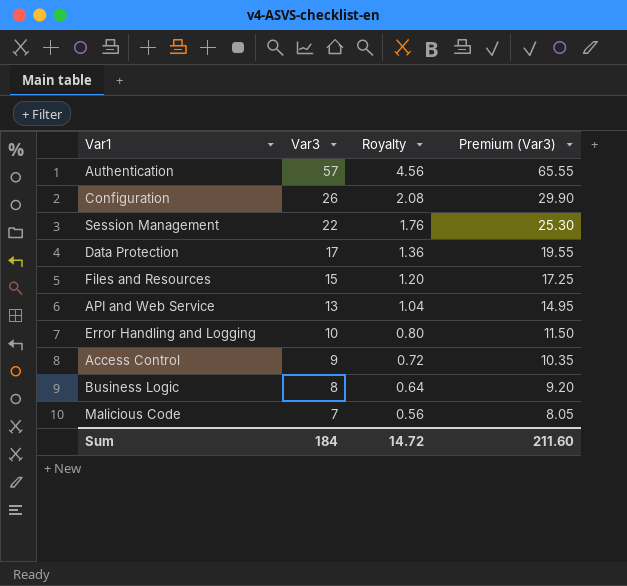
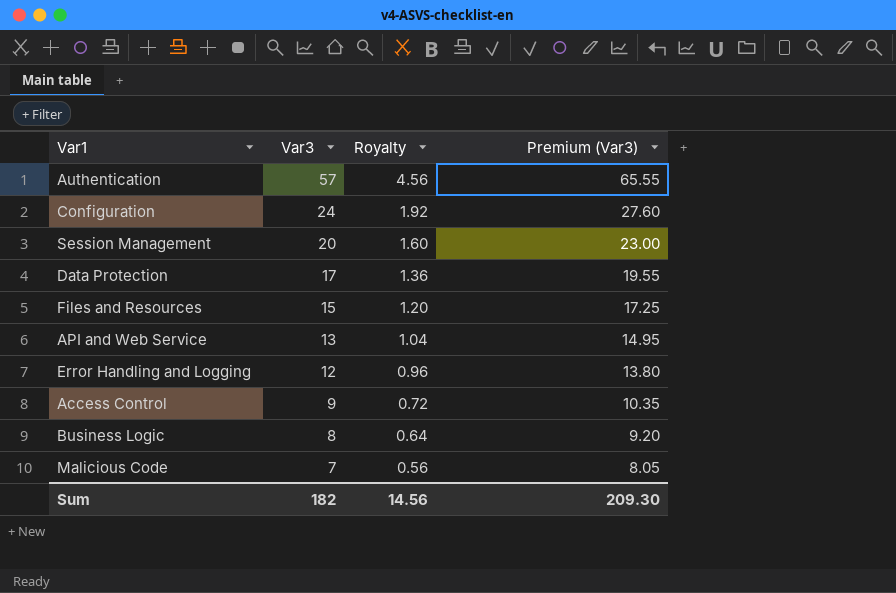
Configuration | Var3: 26 -> 24
Configuration | Royalty: 2.08 -> 1.92
Configuration | Premium (Var3): 29.90 -> 27.60
Session Management | Var3: 22 -> 20
Session Management | Royalty: 1.76 -> 1.60
Session Management | Premium (Var3): 25.30 -> 23.00
Error Handling and Logging | Var3: 10 -> 12
Error Handling and Logging | Royalty: 0.80 -> 0.96
Error Handling and Logging | Premium (Var3): 11.50 -> 13.80
Sum | Var3: 184 -> 182
Sum | Royalty: 14.72 -> 14.56
Sum | Premium (Var3): 211.60 -> 209.30

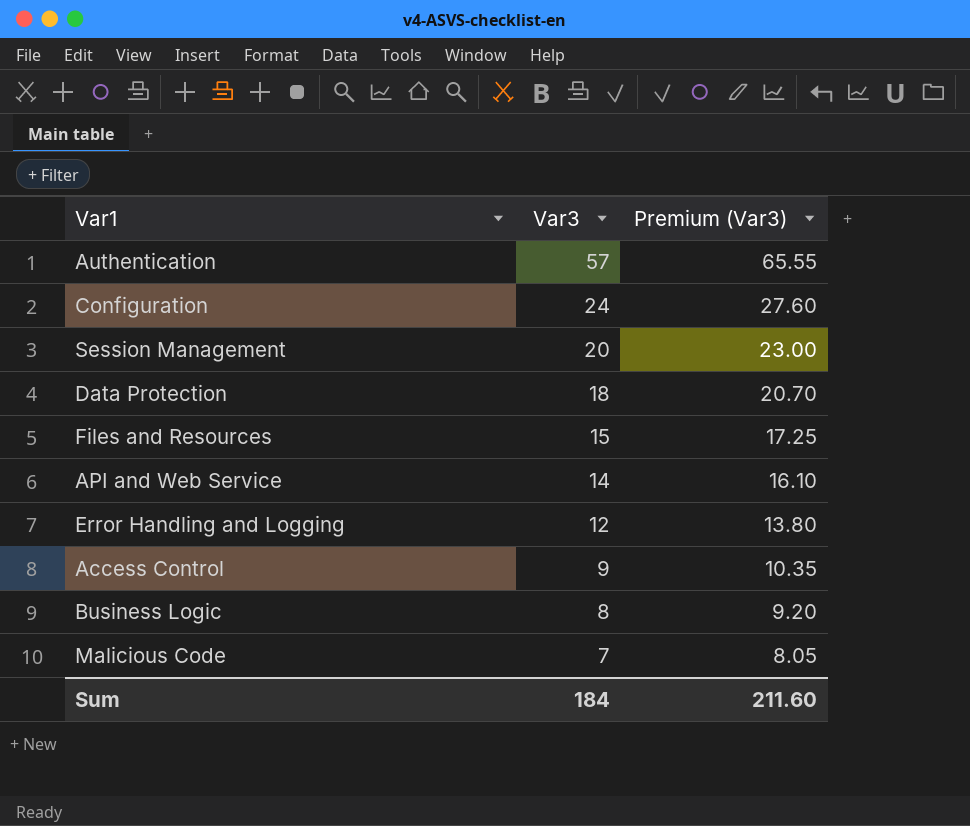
column Royalty | formula: [Var3] * 0.08 -> none
Data Protection | Var3: 17 -> 18
Data Protection | Premium (Var3): 19.55 -> 20.70
API and Web Service | Var3: 13 -> 14
API and Web Service | Premium (Var3): 14.95 -> 16.10
Sum | Var3: 182 -> 184
Sum | Premium (Var3): 209.30 -> 211.60

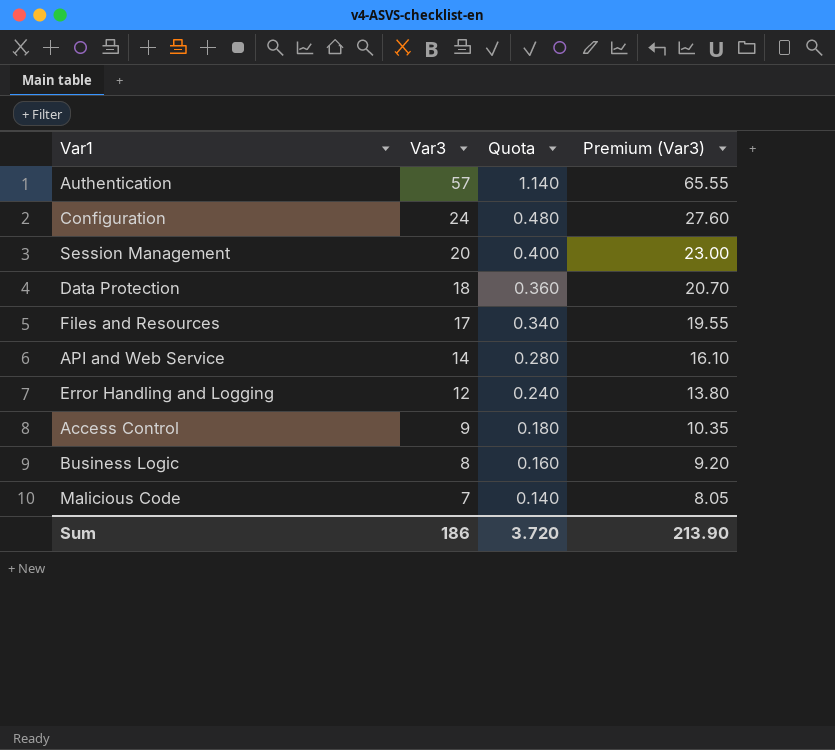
column Quota | formula: none -> [Var3] * 0.02
Files and Resources | Var3: 15 -> 17
Files and Resources | Premium (Var3): 17.25 -> 19.55
Sum | Var3: 184 -> 186
Sum | Premium (Var3): 211.60 -> 213.90

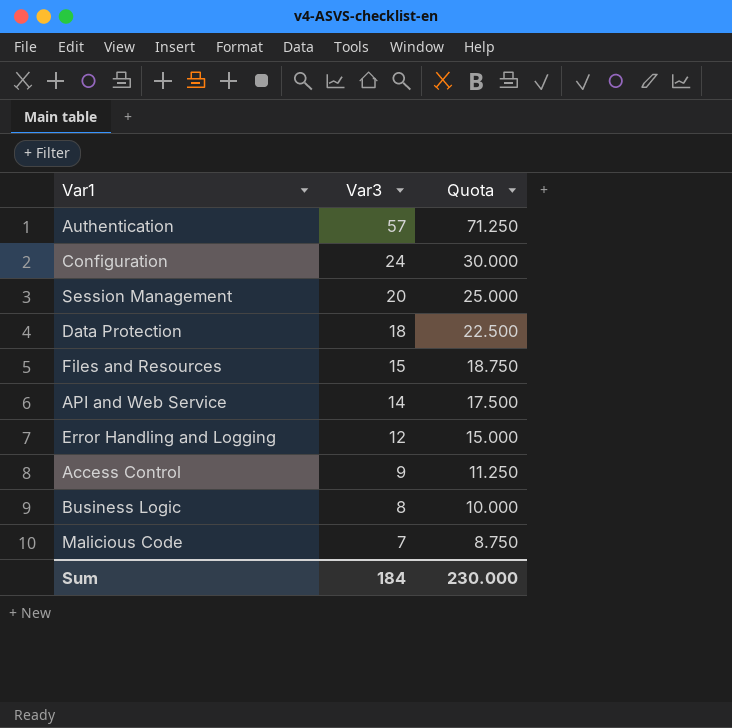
column Premium (Var3) | formula: [Var3] * 1.15 -> none
column Quota | formula: [Var3] * 0.02 -> [Var3] * 1.25
Files and Resources | Var3: 17 -> 15
Sum | Var3: 186 -> 184
Sum | Quota: 3.720 -> 230.000

